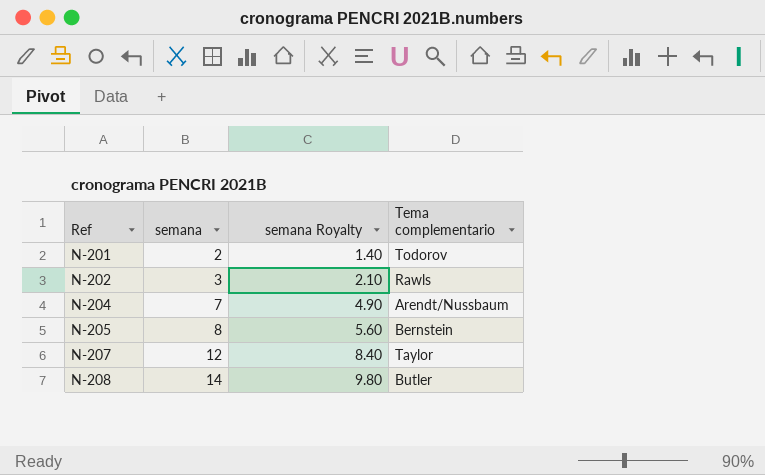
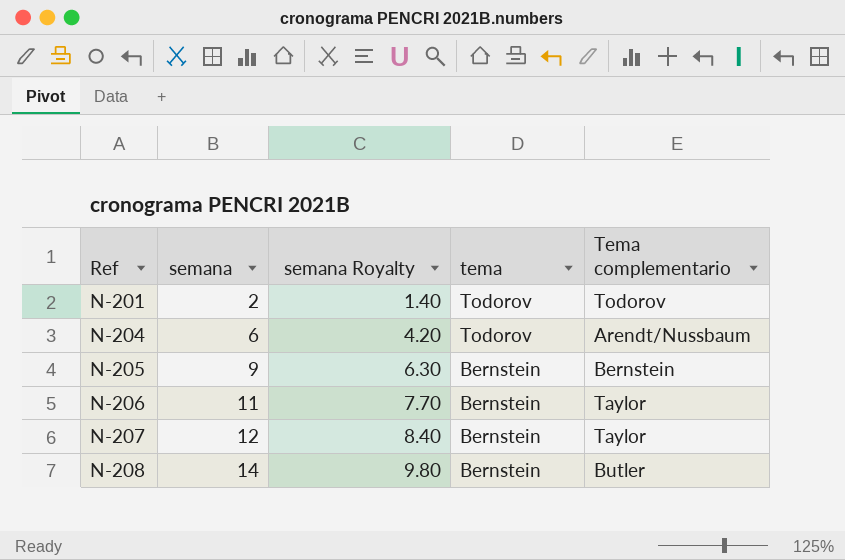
column tema | position: none -> 4
row N-202: 3 | 2.10 | Rawls -> none
N-204 | semana: 7 -> 6
N-204 | semana Royalty: 4.90 -> 4.20
N-205 | semana: 8 -> 9
N-205 | semana Royalty: 5.60 -> 6.30
row N-206: none -> 11 | 7.70 | Bernstein | Taylor

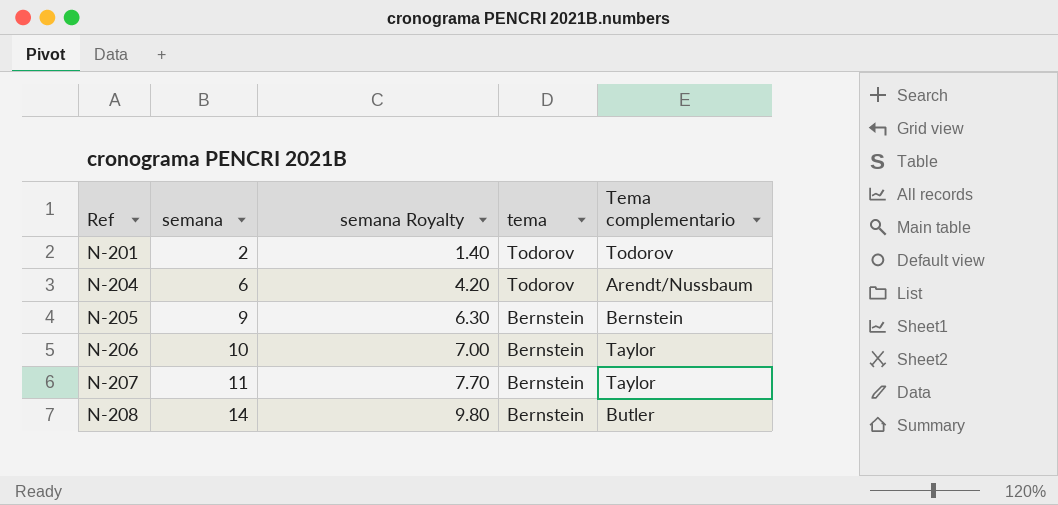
N-206 | semana: 11 -> 10
N-206 | semana Royalty: 7.70 -> 7.00
N-207 | semana: 12 -> 11
N-207 | semana Royalty: 8.40 -> 7.70

